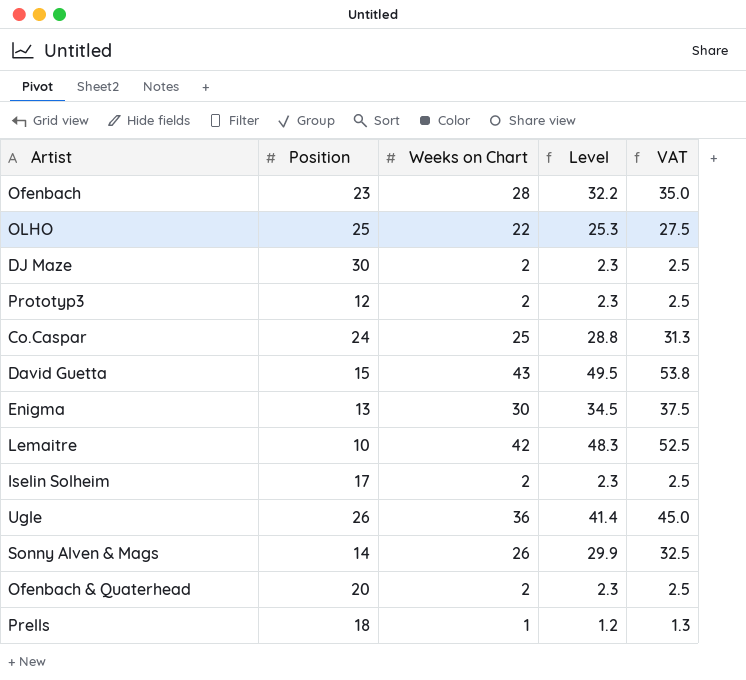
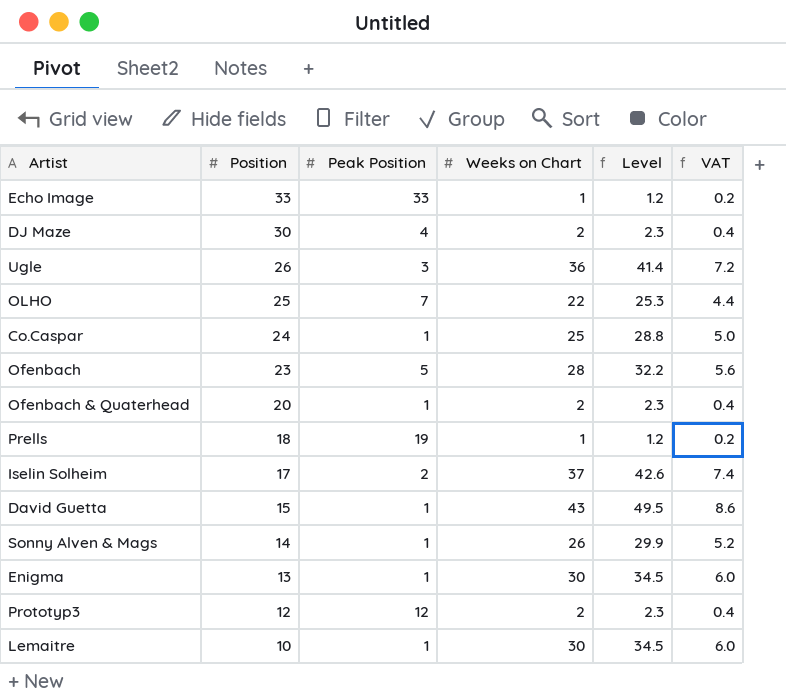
row order: none -> Position descending
column Peak Position | position: none -> 3
column VAT | formula: [Weeks on Chart] * 1.25 -> [Weeks on Chart] * 0.2
row Echo Image: none -> 33 | 33 | 1 | 1.2 | 0.2
Iselin Solheim | Weeks on Chart: 2 -> 37
Iselin Solheim | Level: 2.3 -> 42.6
Lemaitre | Weeks on Chart: 42 -> 30
Lemaitre | Level: 48.3 -> 34.5

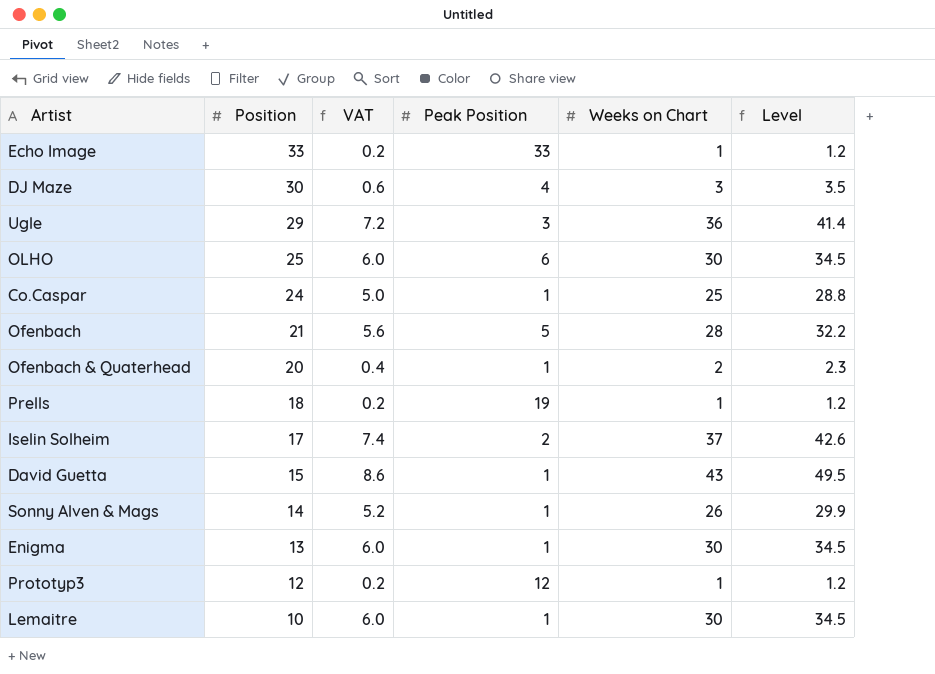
column VAT | position: 6 -> 3
DJ Maze | VAT: 0.4 -> 0.6
DJ Maze | Weeks on Chart: 2 -> 3
DJ Maze | Level: 2.3 -> 3.5
Ugle | Position: 26 -> 29
OLHO | VAT: 4.4 -> 6.0
OLHO | Peak Position: 7 -> 6
OLHO | Weeks on Chart: 22 -> 30
OLHO | Level: 25.3 -> 34.5
Ofenbach | Position: 23 -> 21
Prototyp3 | VAT: 0.4 -> 0.2
Prototyp3 | Weeks on Chart: 2 -> 1
Prototyp3 | Level: 2.3 -> 1.2

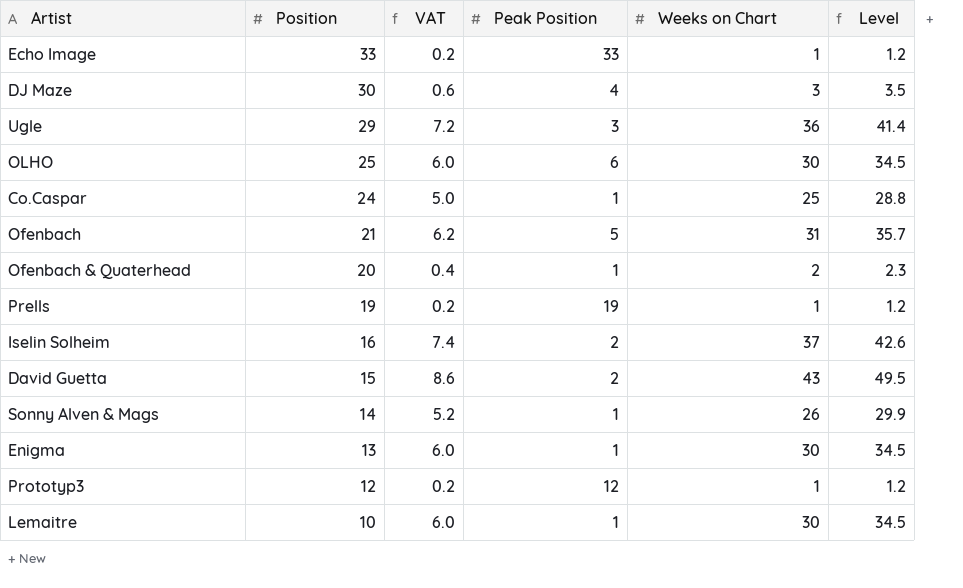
Ofenbach | VAT: 5.6 -> 6.2
Ofenbach | Weeks on Chart: 28 -> 31
Ofenbach | Level: 32.2 -> 35.7
Prells | Position: 18 -> 19
Iselin Solheim | Position: 17 -> 16
David Guetta | Peak Position: 1 -> 2

